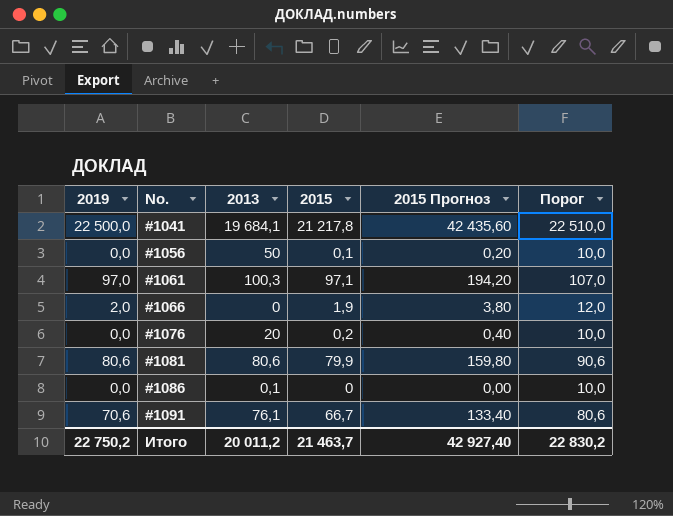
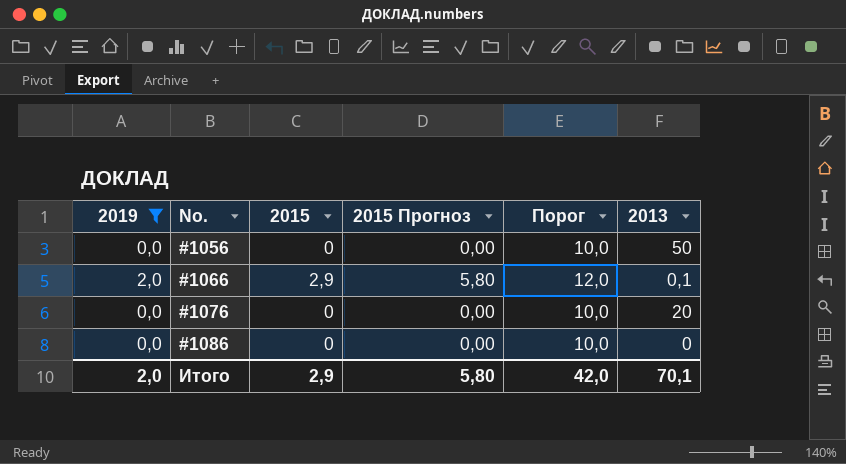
filter: none -> 2019 <= 2,0
column 2013 | position: 3 -> 6
#1056 | 2015: 0,1 -> 0
#1056 | 2015 Прогноз: 0,20 -> 0,00
#1066 | 2015: 1,9 -> 2,9
#1066 | 2015 Прогноз: 3,80 -> 5,80
#1066 | 2013: 0 -> 0,1
#1076 | 2015: 0,2 -> 0
#1076 | 2015 Прогноз: 0,40 -> 0,00
#1086 | 2013: 0,1 -> 0
Итого | 2019: 22 750,2 -> 2,0
Итого | 2015: 21 463,7 -> 2,9
Итого | 2015 Прогноз: 42 927,40 -> 5,80
Итого | Порог: 22 830,2 -> 42,0
Итого | 2013: 20 011,2 -> 70,1

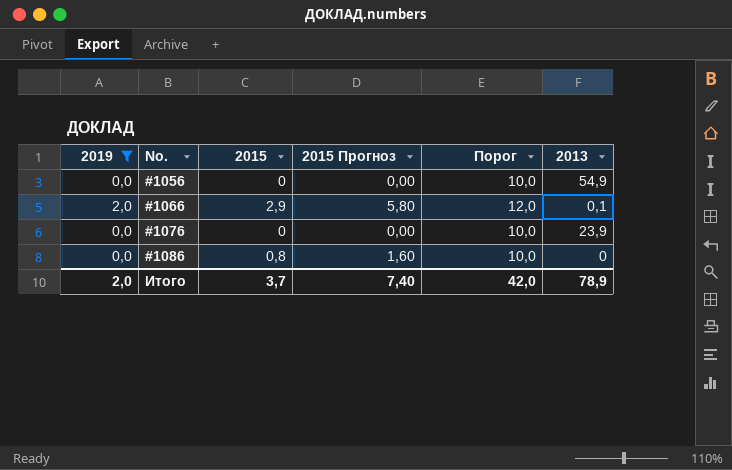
#1056 | 2013: 50 -> 54,9
#1076 | 2013: 20 -> 23,9
#1086 | 2015: 0 -> 0,8
#1086 | 2015 Прогноз: 0,00 -> 1,60
Итого | 2015: 2,9 -> 3,7
Итого | 2015 Прогноз: 5,80 -> 7,40
Итого | 2013: 70,1 -> 78,9

